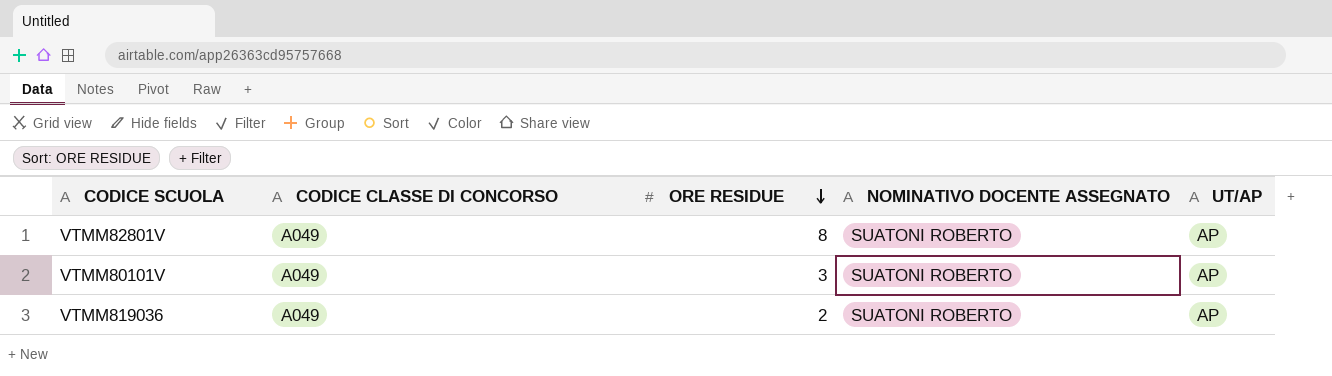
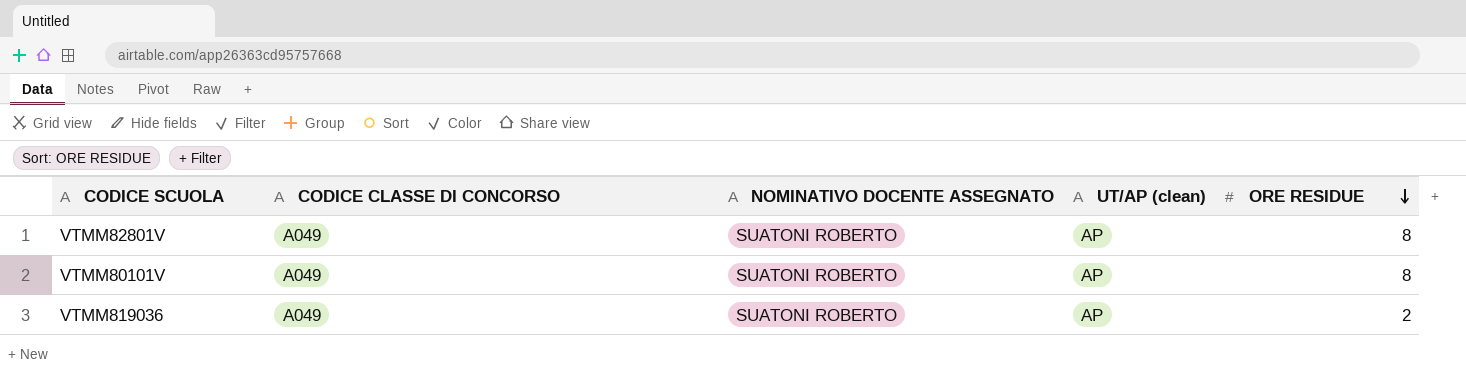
column name: UT/AP -> UT/AP (clean)
column ORE RESIDUE | position: 3 -> 5
VTMM80101V | ORE RESIDUE: 3 -> 8

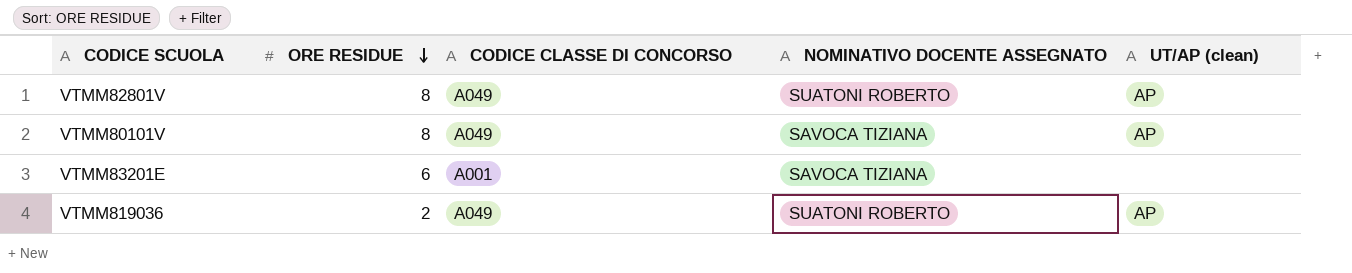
column ORE RESIDUE | position: 5 -> 2
VTMM80101V | NOMINATIVO DOCENTE ASSEGNATO: SUATONI ROBERTO -> SAVOCA TIZIANA
row VTMM83201E: none -> 6 | A001 | SAVOCA TIZIANA | none

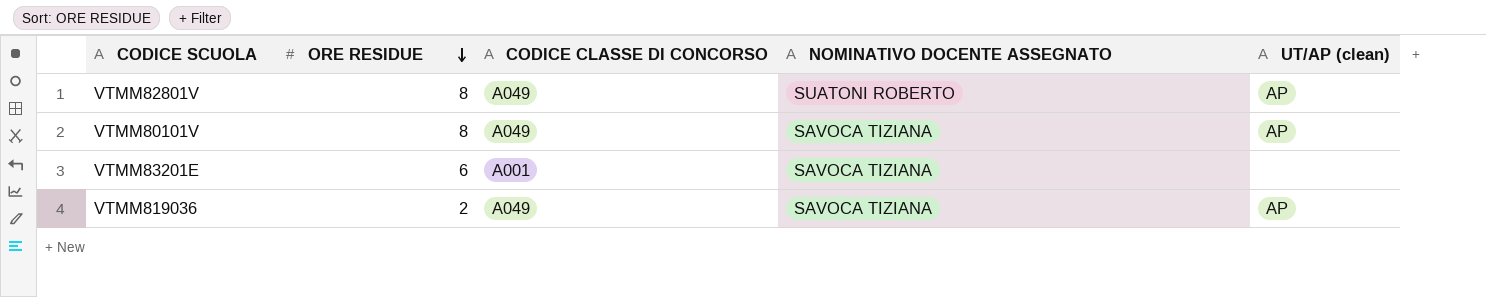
VTMM819036 | NOMINATIVO DOCENTE ASSEGNATO: SUATONI ROBERTO -> SAVOCA TIZIANA

